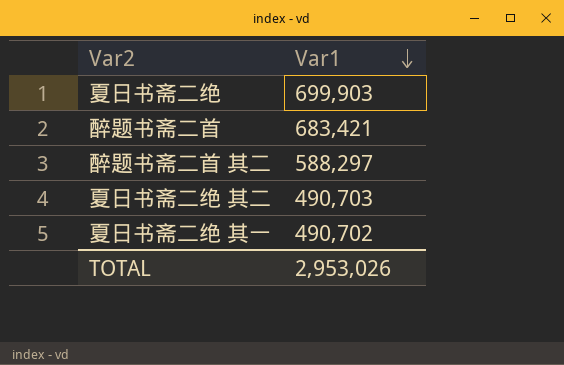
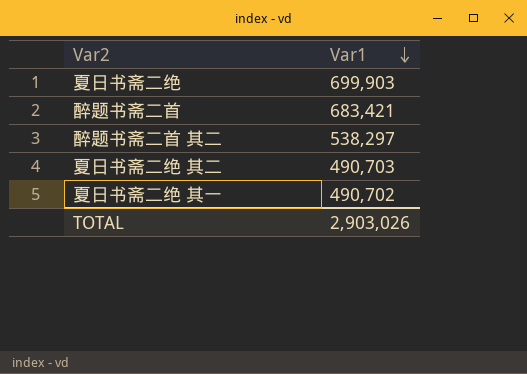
醉题书斋二首 其二 | Var1: 588,297 -> 538,297
TOTAL | Var1: 2,953,026 -> 2,903,026

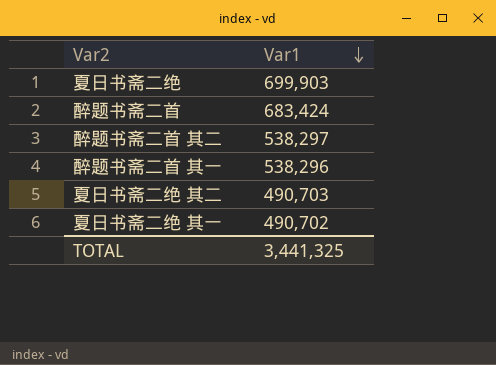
醉题书斋二首 | Var1: 683,421 -> 683,424
row 醉题书斋二首 其一: none -> 538,296
TOTAL | Var1: 2,903,026 -> 3,441,325

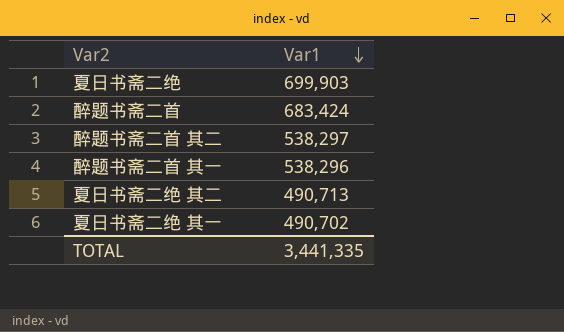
夏日书斋二绝 其二 | Var1: 490,703 -> 490,713
TOTAL | Var1: 3,441,325 -> 3,441,335

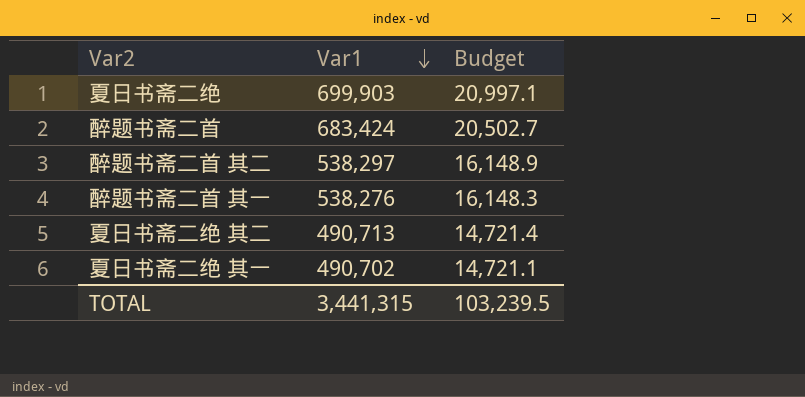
column Budget | formula: none -> [Var1] * 0.03
醉题书斋二首 其一 | Var1: 538,296 -> 538,276
TOTAL | Var1: 3,441,335 -> 3,441,315

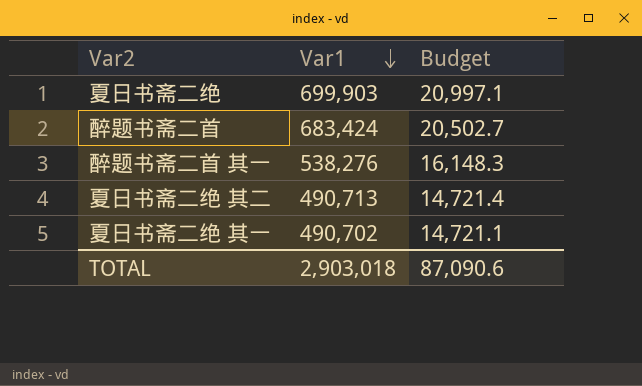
row 醉题书斋二首 其二: 538,297 | 16,148.9 -> none
TOTAL | Var1: 3,441,315 -> 2,903,018
TOTAL | Budget: 103,239.5 -> 87,090.6

